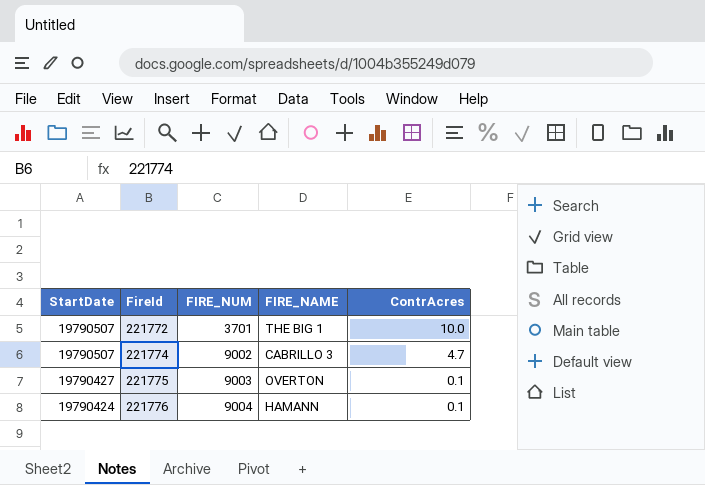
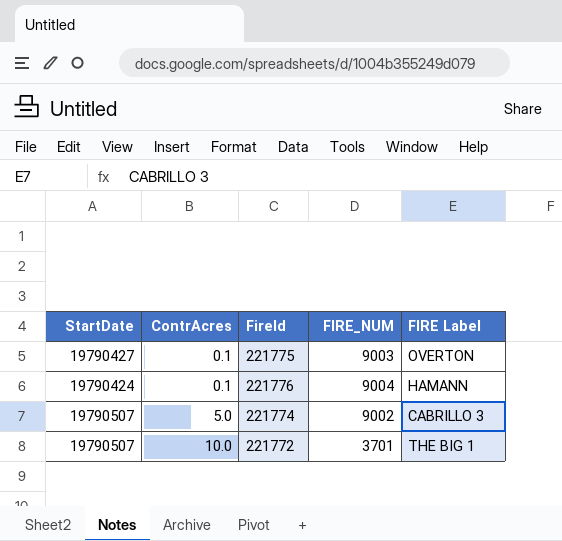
row order: StartDate descending -> ContrAcres ascending
column ContrAcres | position: 5 -> 2
column name: FIRE_NAME -> FIRE Label
221774 | ContrAcres: 4.7 -> 5.0

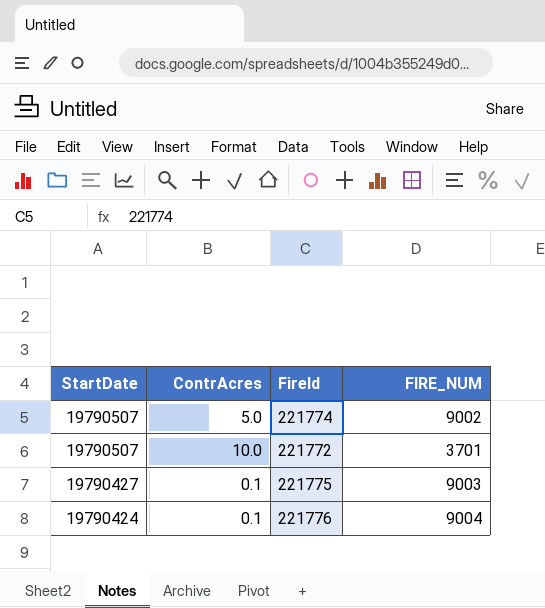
row order: ContrAcres ascending -> StartDate descending
column FIRE Label | position: 5 -> none

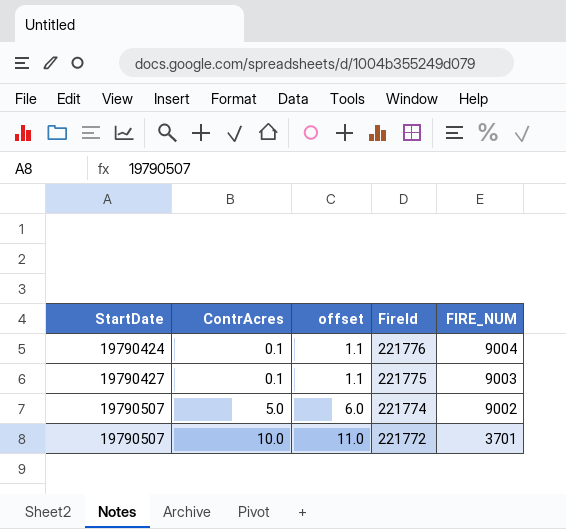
row order: StartDate descending -> StartDate ascending
column offset | formula: none -> [ContrAcres] + 1

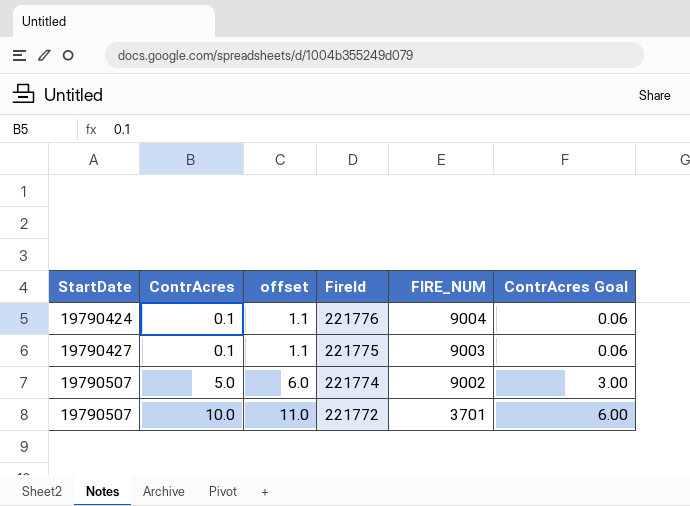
column ContrAcres Goal | formula: none -> [ContrAcres] * 0.6

